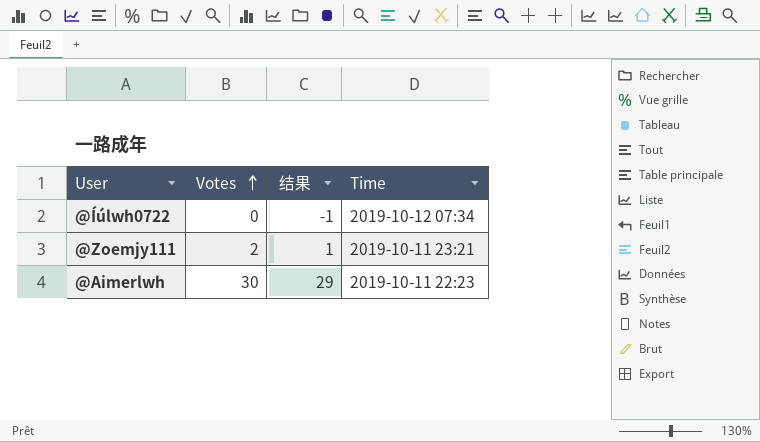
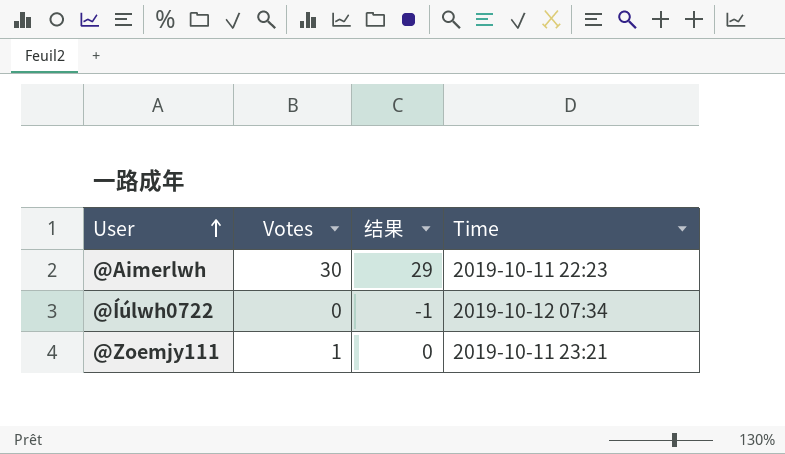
row order: Votes ascending -> User ascending
@Zoemjy111 | Votes: 2 -> 1
@Zoemjy111 | 结果: 1 -> 0

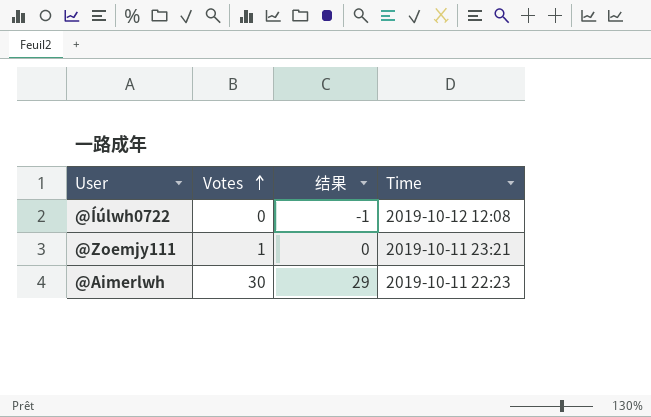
row order: User ascending -> Votes ascending
@Íúlwh0722 | Time: 2019-10-12 07:34 -> 2019-10-12 12:08

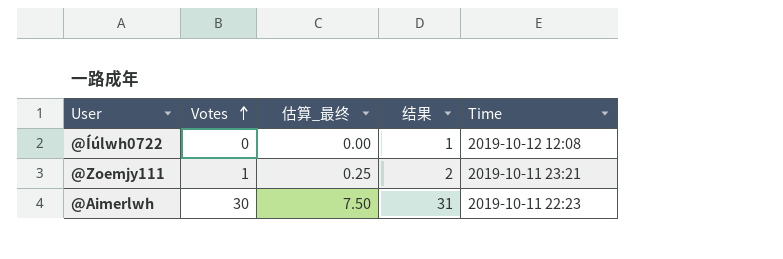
column 估算_最终 | formula: none -> [Votes] * 0.25
column 结果 | formula: [Votes] - 1 -> [Votes] + 1

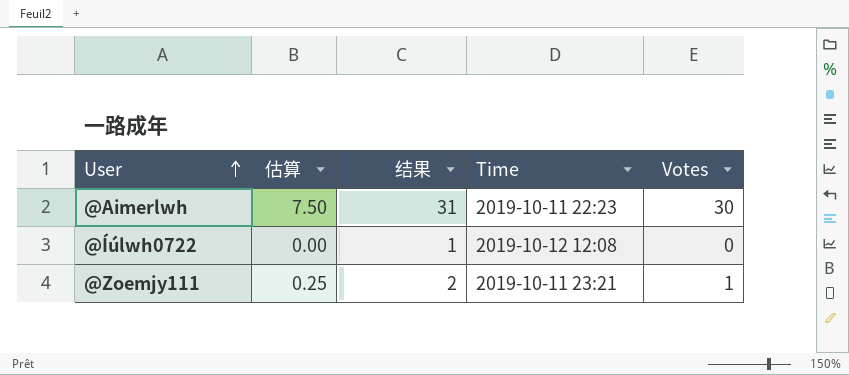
row order: Votes ascending -> User ascending
column name: 估算_最终 -> 估算
column Votes | position: 2 -> 5

